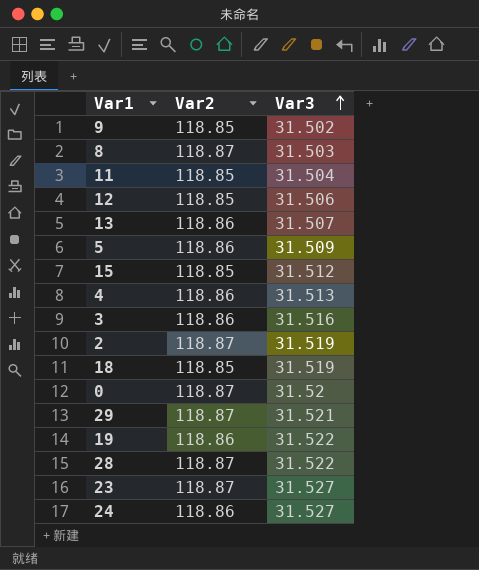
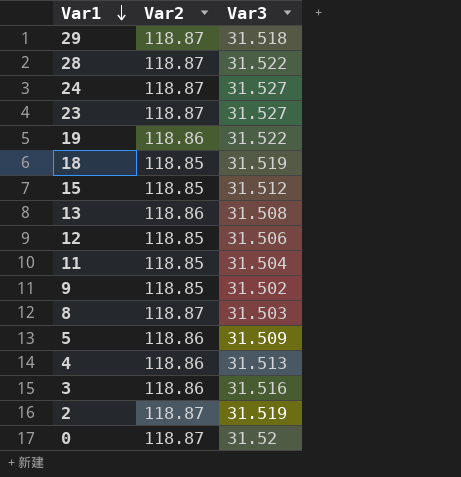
row order: Var3 ascending -> Var1 descending
29 | Var3: 31.521 -> 31.518
24 | Var2: 118.86 -> 118.87
13 | Var3: 31.507 -> 31.508

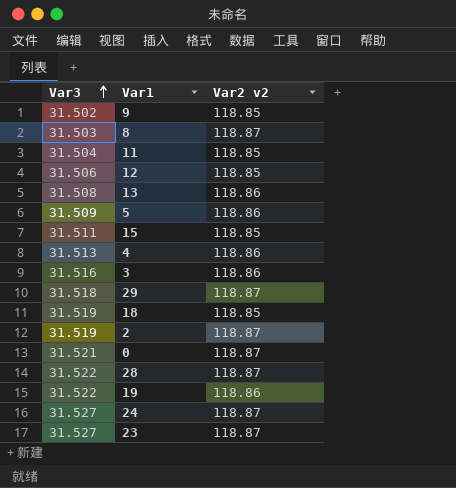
row order: Var1 descending -> Var3 ascending
column Var3 | position: 3 -> 1
column name: Var2 -> Var2 v2
15 | Var3: 31.512 -> 31.511
0 | Var3: 31.52 -> 31.521

